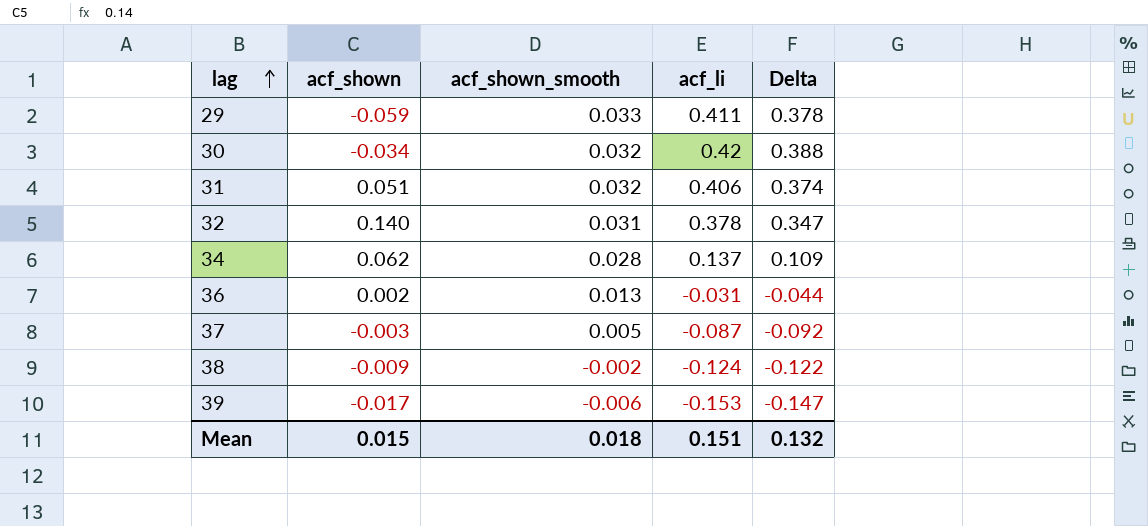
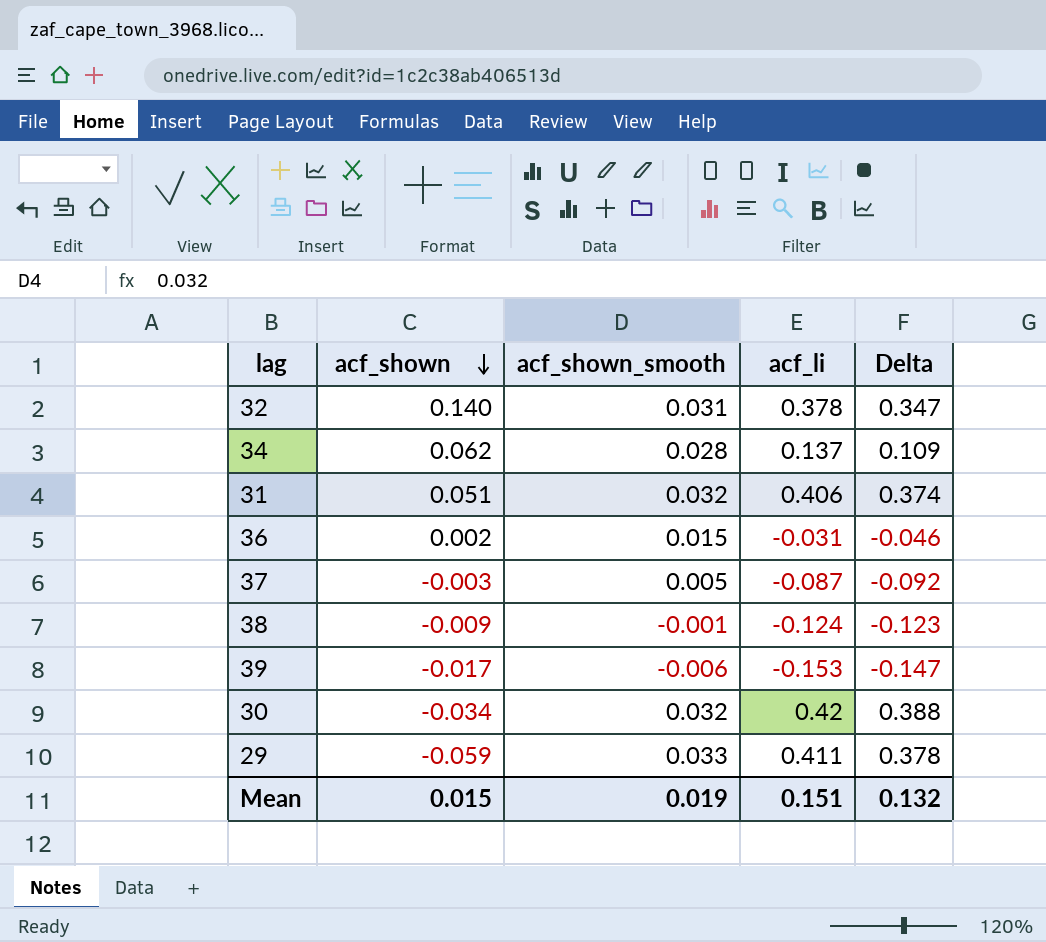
row order: lag ascending -> acf_shown descending
36 | acf_shown_smooth: 0.013 -> 0.015
36 | Delta: -0.044 -> -0.046
38 | acf_shown_smooth: -0.002 -> -0.001
38 | Delta: -0.122 -> -0.123
Mean | acf_shown_smooth: 0.018 -> 0.019

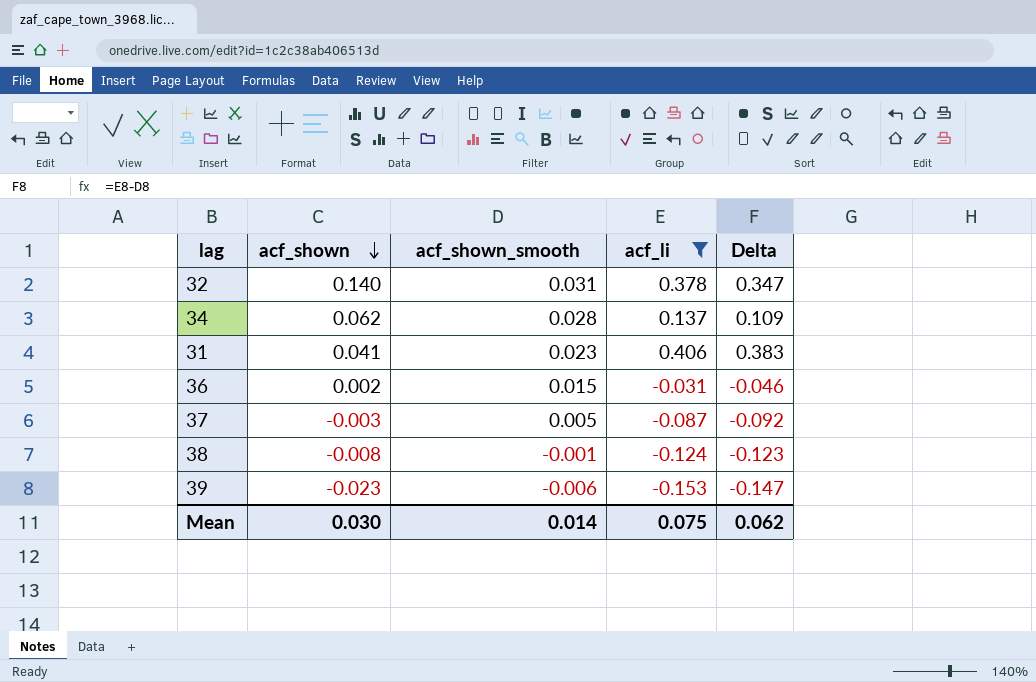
filter: none -> acf_li <= 0.406
31 | acf_shown: 0.051 -> 0.041
31 | acf_shown_smooth: 0.032 -> 0.023
31 | Delta: 0.374 -> 0.383
38 | acf_shown: -0.009 -> -0.008
39 | acf_shown: -0.017 -> -0.023
Mean | acf_shown: 0.015 -> 0.030
Mean | acf_shown_smooth: 0.019 -> 0.014
Mean | acf_li: 0.151 -> 0.075
Mean | Delta: 0.132 -> 0.062

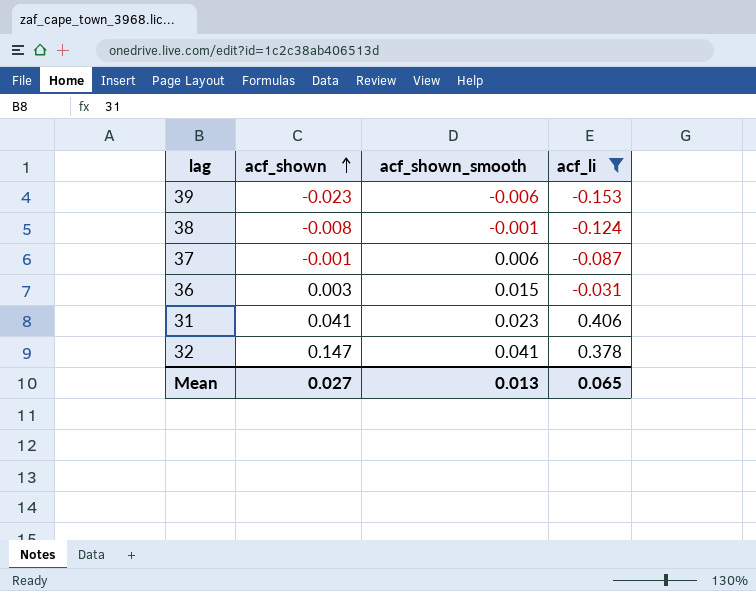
row order: acf_shown descending -> acf_shown ascending
column Delta | formula: [acf_li] - [acf_shown_smooth] -> none
row 34: 0.062 | 0.028 | 0.137 | 0.109 -> none
37 | acf_shown: -0.003 -> -0.001
37 | acf_shown_smooth: 0.005 -> 0.006
36 | acf_shown: 0.002 -> 0.003
32 | acf_shown: 0.140 -> 0.147
32 | acf_shown_smooth: 0.031 -> 0.041
Mean | acf_shown: 0.030 -> 0.027
Mean | acf_shown_smooth: 0.014 -> 0.013
Mean | acf_li: 0.075 -> 0.065

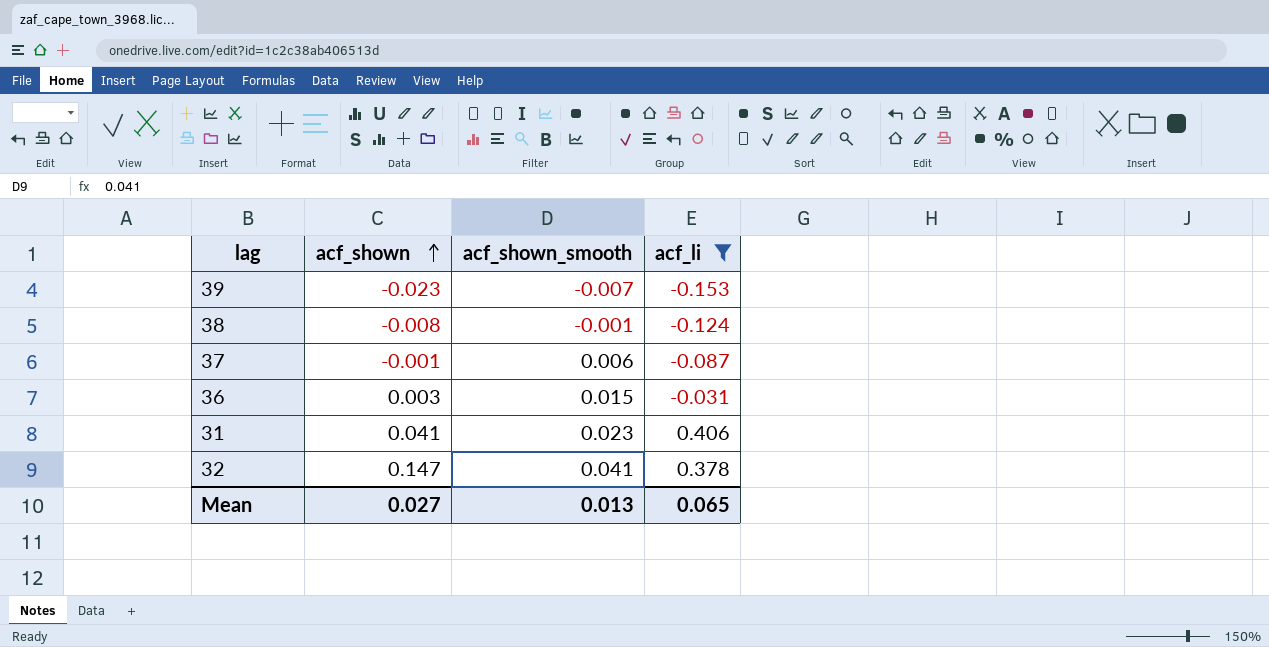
39 | acf_shown_smooth: -0.006 -> -0.007

